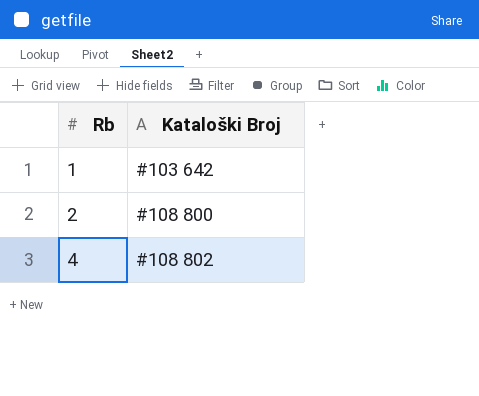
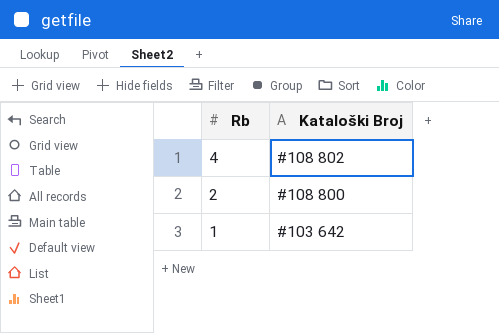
row order: Rb ascending -> Rb descending

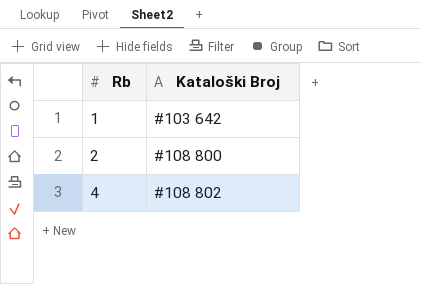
row order: Rb descending -> Rb ascending

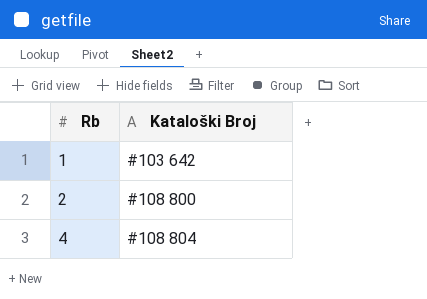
4 | Kataloški Broj: #108 802 -> #108 804

